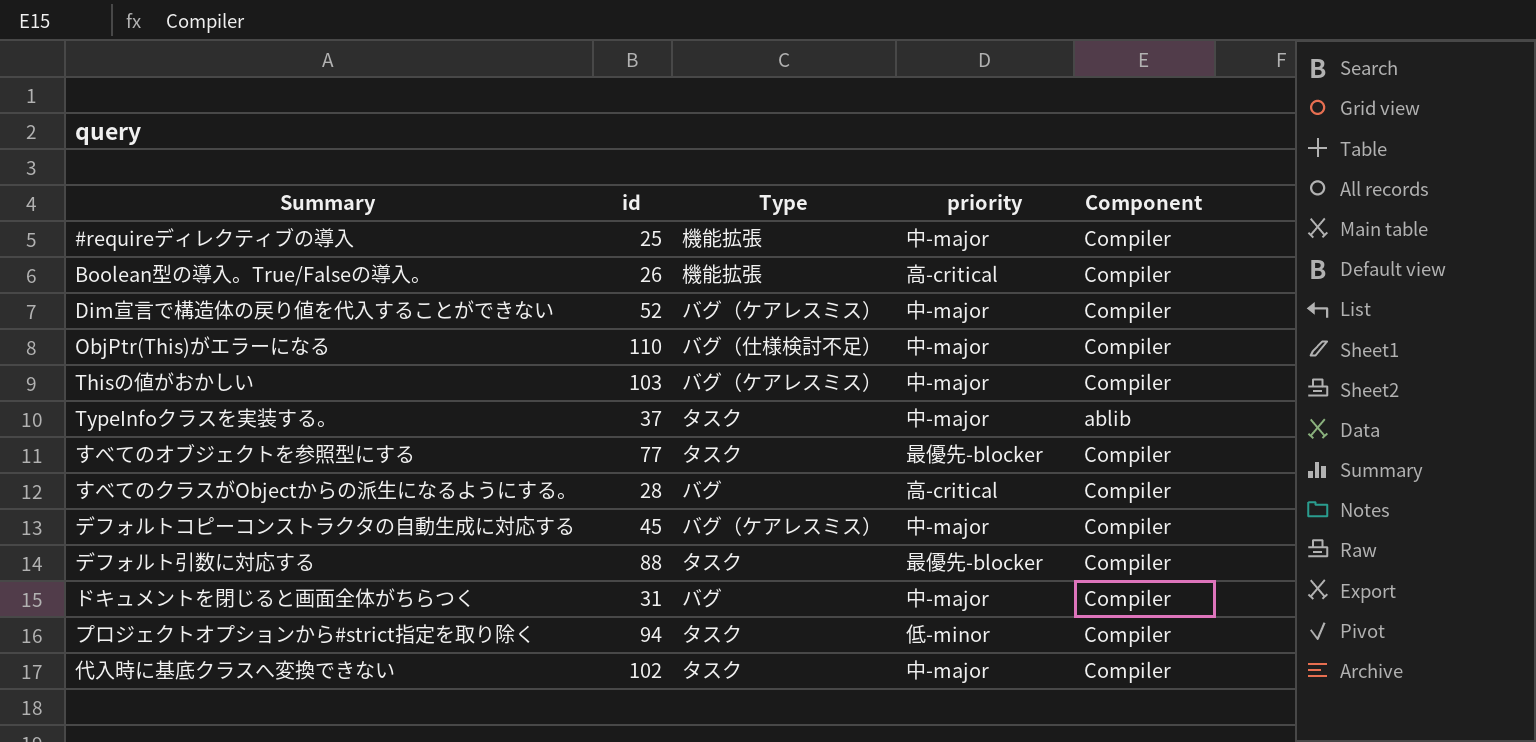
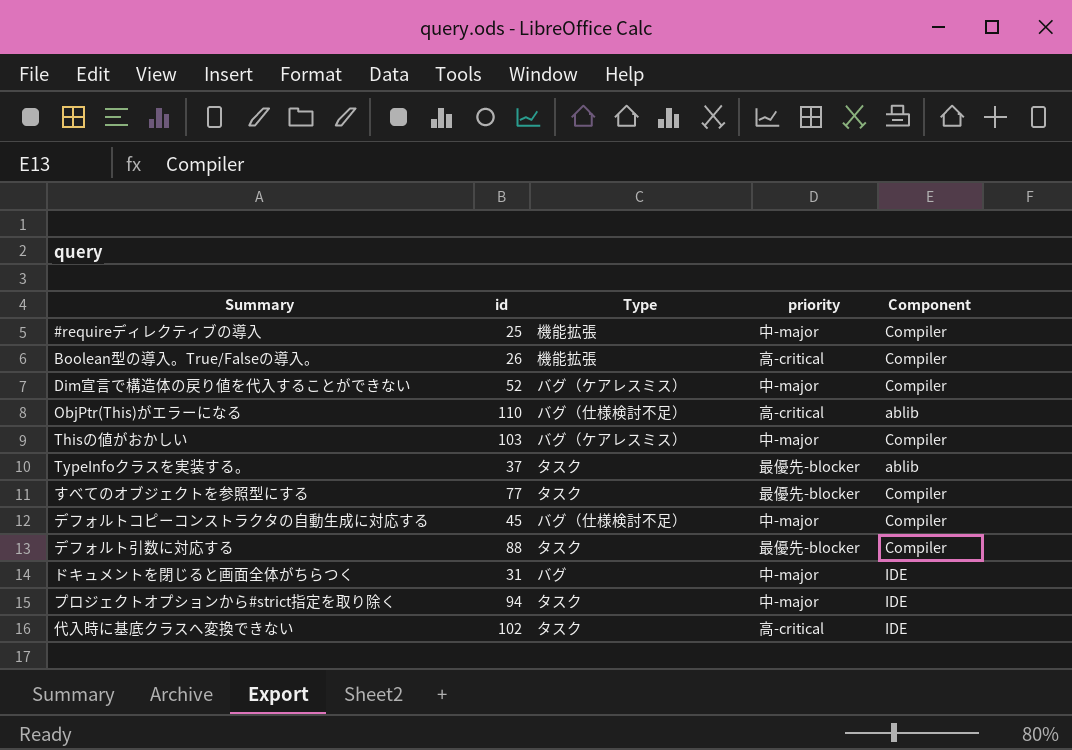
row すべてのクラスがObjectからの派生になるようにする。: 28 | バグ | 高-critical | Compiler -> none
ObjPtr(This)がエラーになる | priority: 中-major -> 高-critical
ObjPtr(This)がエラーになる | Component: Compiler -> ablib
TypeInfoクラスを実装する。 | priority: 中-major -> 最優先-blocker
デフォルトコピーコンストラクタの自動生成に対応する | Type: バグ（ケアレスミス） -> バグ（仕様検討不足）
ドキュメントを閉じると画面全体がちらつく | Component: Compiler -> IDE
プロジェクトオプションから#strict指定を取り除く | priority: 低-minor -> 中-major
プロジェクトオプションから#strict指定を取り除く | Component: Compiler -> IDE
代入時に基底クラスへ変換できない | priority: 中-major -> 高-critical
代入時に基底クラスへ変換できない | Component: Compiler -> IDE

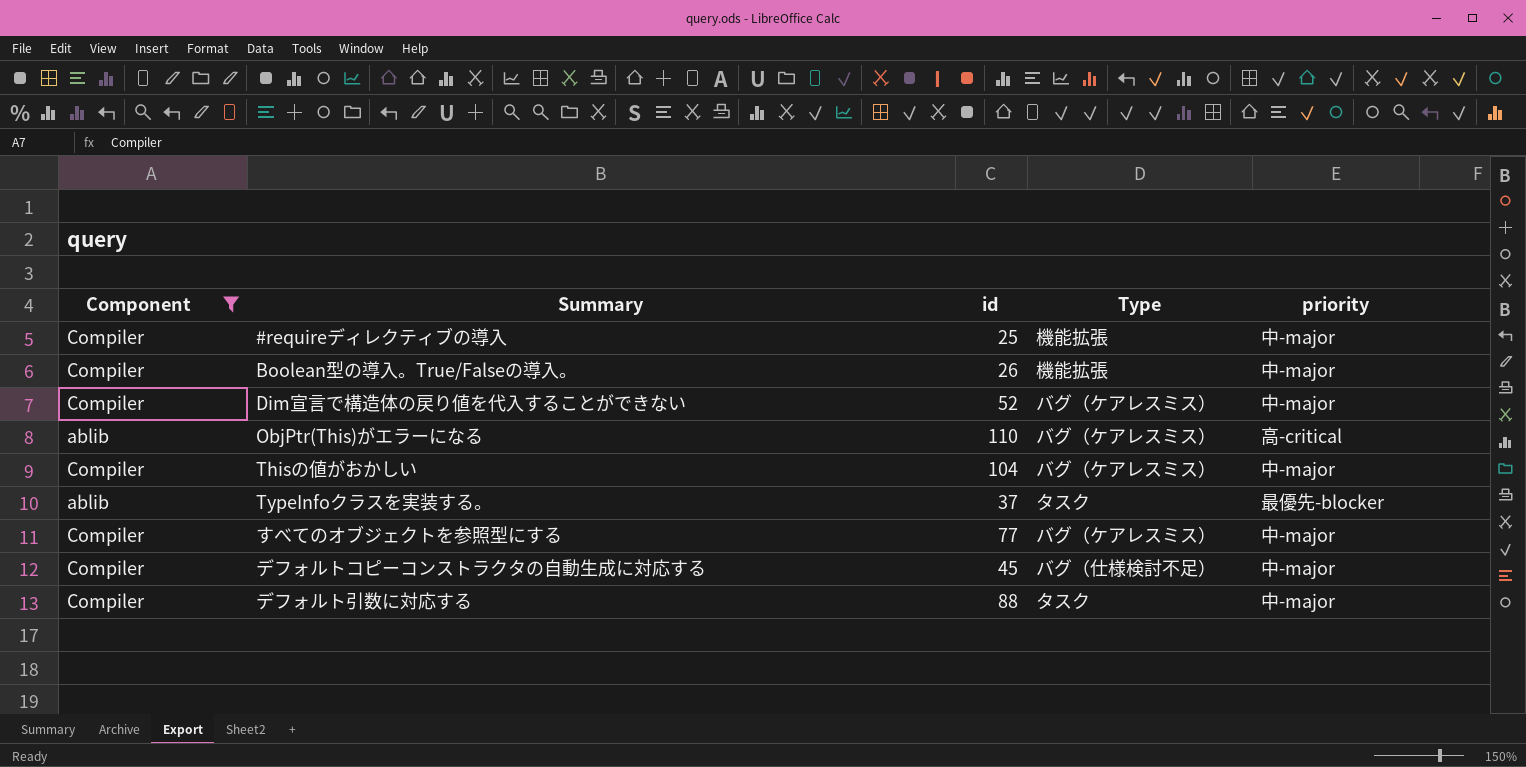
filter: none -> Component != IDE
column Component | position: 5 -> 1
Boolean型の導入。True/Falseの導入。 | priority: 高-critical -> 中-major
ObjPtr(This)がエラーになる | Type: バグ（仕様検討不足） -> バグ（ケアレスミス）
Thisの値がおかしい | id: 103 -> 104
すべてのオブジェクトを参照型にする | Type: タスク -> バグ（ケアレスミス）
すべてのオブジェクトを参照型にする | priority: 最優先-blocker -> 中-major
デフォルト引数に対応する | priority: 最優先-blocker -> 中-major

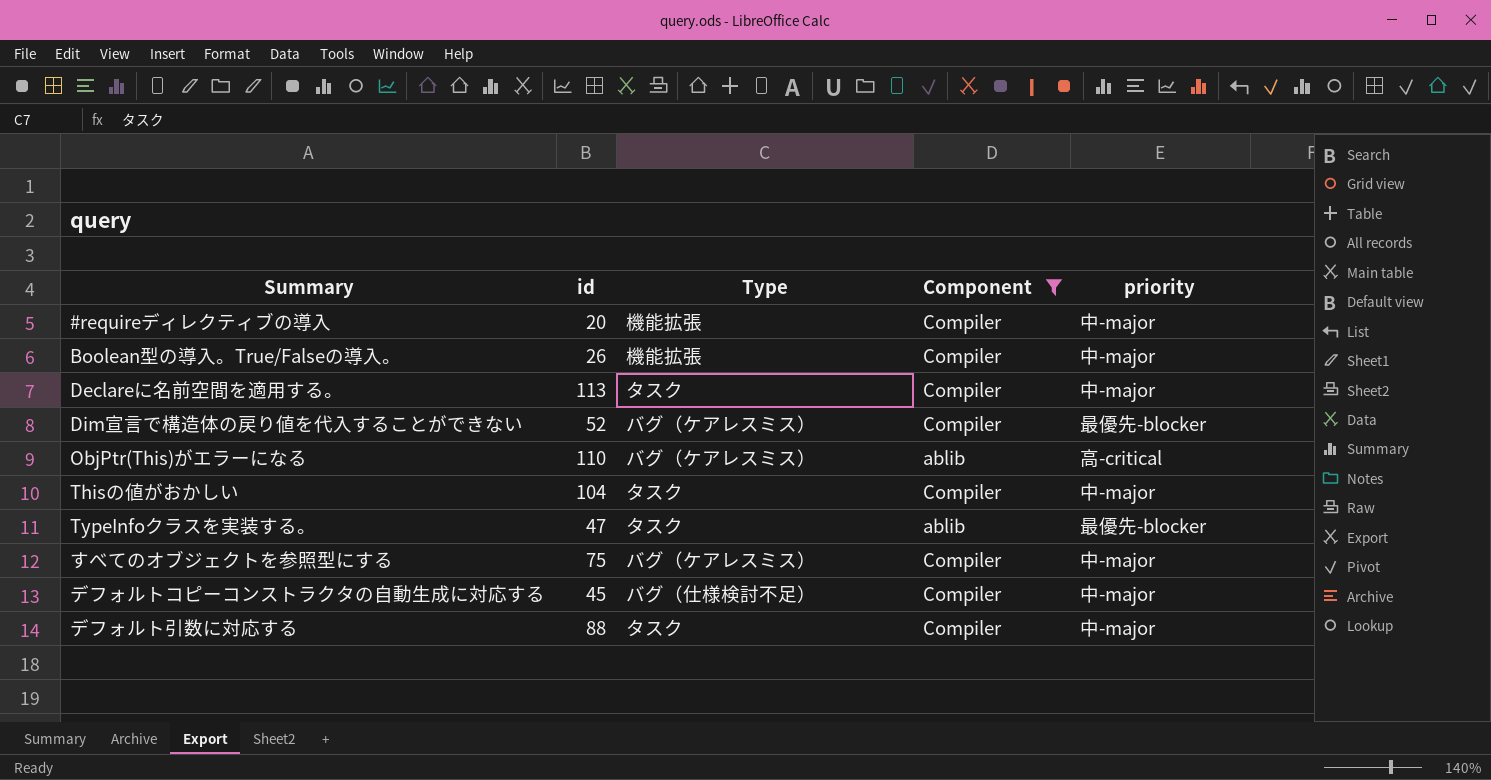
column Component | position: 1 -> 4
#requireディレクティブの導入 | id: 25 -> 20
row Declareに名前空間を適用する。: none -> 113 | タスク | Compiler | 中-major
Dim宣言で構造体の戻り値を代入することができない | priority: 中-major -> 最優先-blocker
Thisの値がおかしい | Type: バグ（ケアレスミス） -> タスク
TypeInfoクラスを実装する。 | id: 37 -> 47
すべてのオブジェクトを参照型にする | id: 77 -> 75

